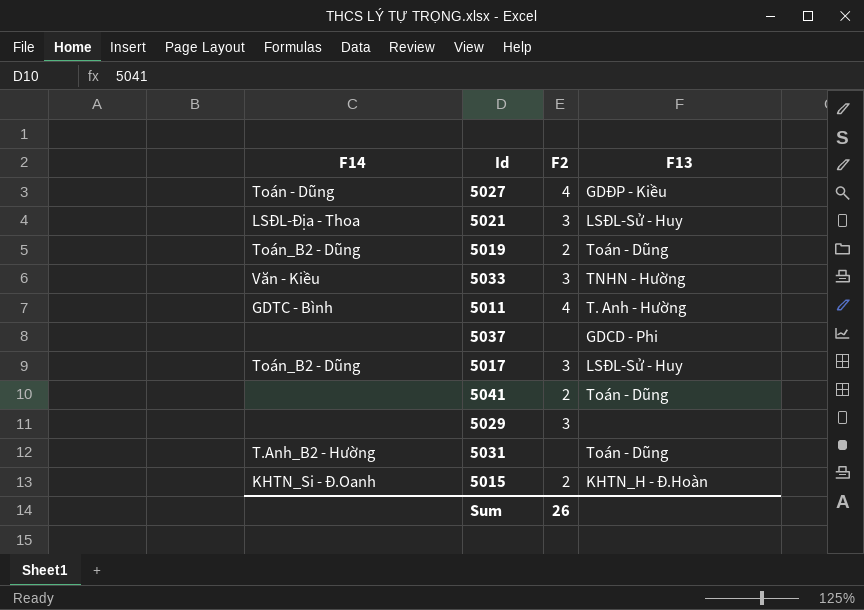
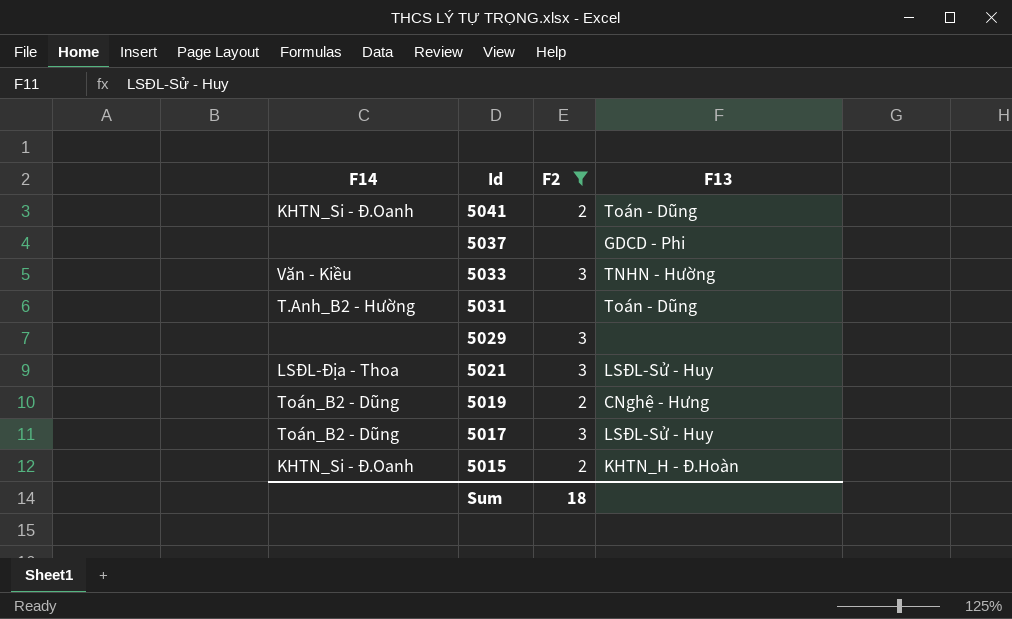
filter: none -> F2 != 4
row order: none -> Id descending
5041 | F14: none -> KHTN_Si - Đ.Oanh
5019 | F13: Toán - Dũng -> CNghệ - Hưng
Sum | F2: 26 -> 18

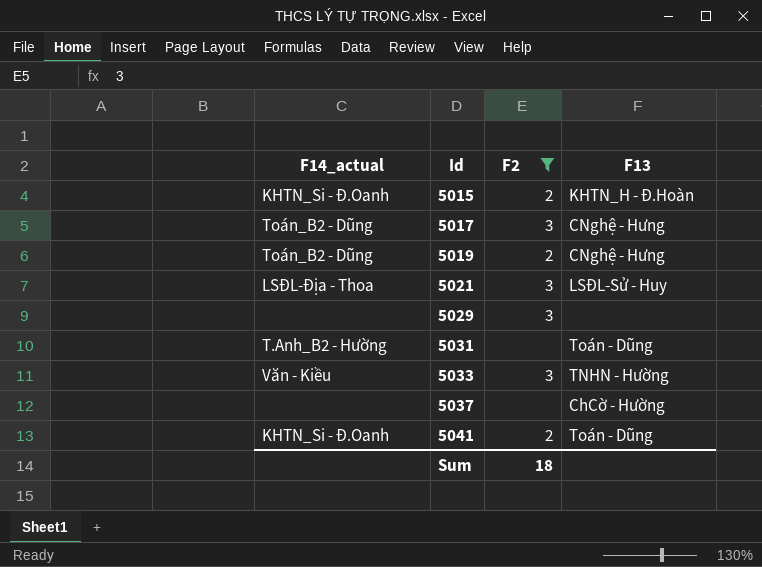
row order: Id descending -> Id ascending
column name: F14 -> F14_actual
5017 | F13: LSĐL-Sử - Huy -> CNghệ - Hưng
5037 | F13: GDCD - Phi -> ChCờ - Hường

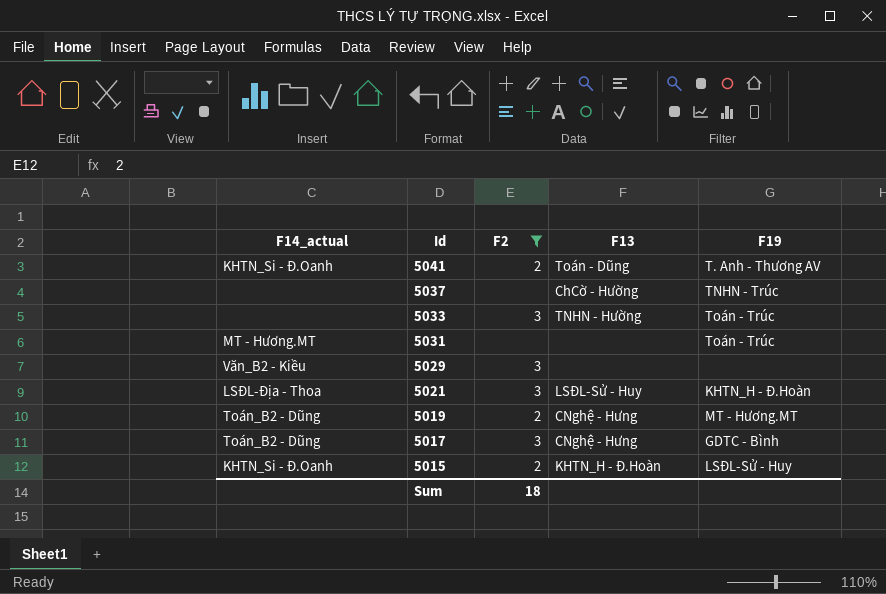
row order: Id ascending -> Id descending
column F19 | position: none -> 5
5033 | F14_actual: Văn - Kiều -> none
5031 | F14_actual: T.Anh_B2 - Hường -> MT - Hương.MT
5031 | F13: Toán - Dũng -> none
5029 | F14_actual: none -> Văn_B2 - Kiều

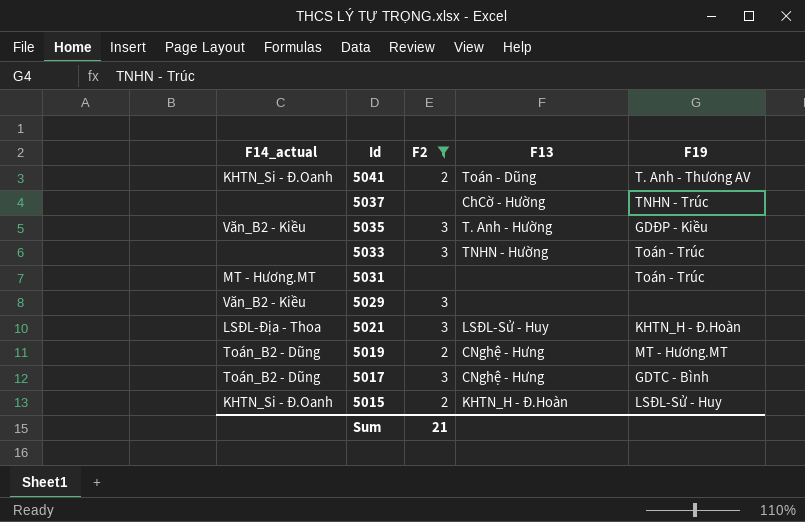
row 5035: none -> Văn_B2 - Kiều | 3 | T. Anh - Hường | GDĐP - Kiều
Sum | F2: 18 -> 21

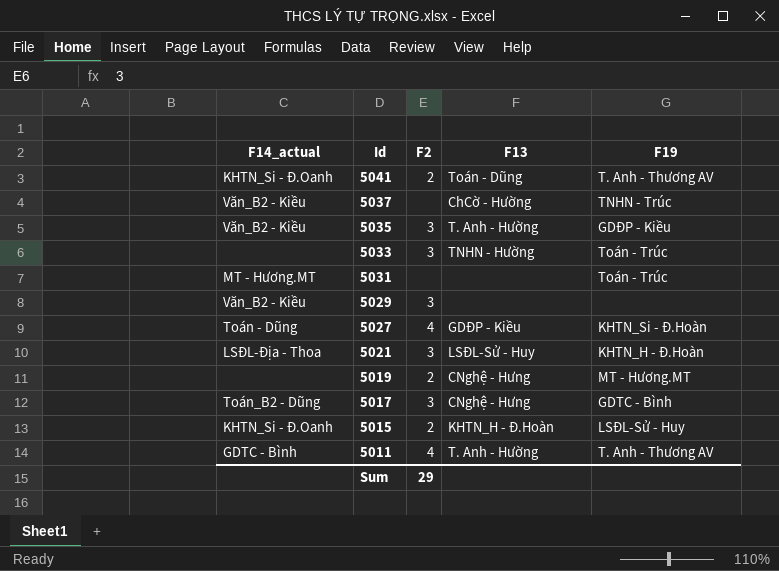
filter: F2 != 4 -> none
5037 | F14_actual: none -> Văn_B2 - Kiều
5019 | F14_actual: Toán_B2 - Dũng -> none
Sum | F2: 21 -> 29

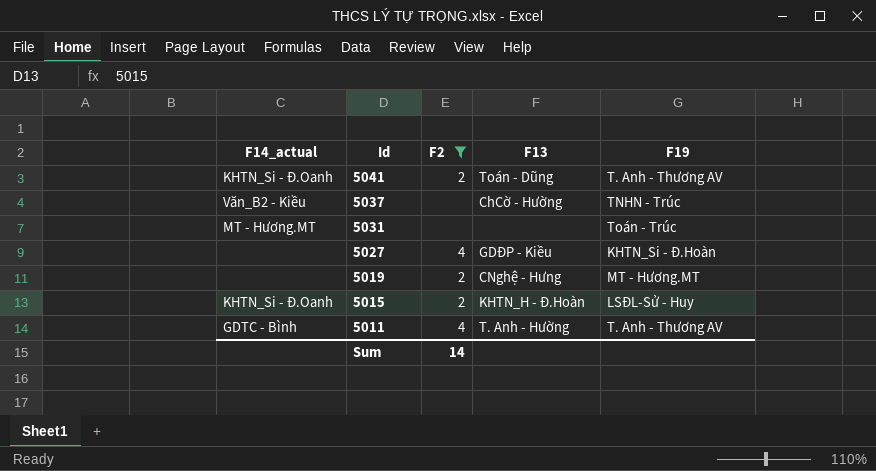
filter: none -> F2 != 3
5027 | F14_actual: Toán - Dũng -> none
Sum | F2: 29 -> 14

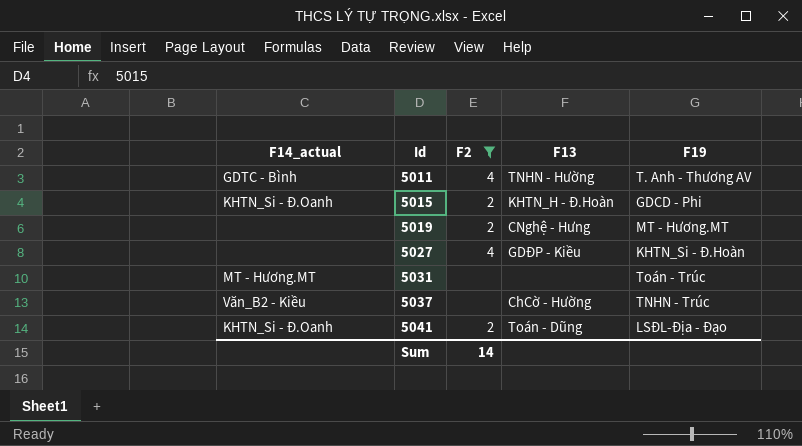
row order: Id descending -> Id ascending
5011 | F13: T. Anh - Hường -> TNHN - Hường
5015 | F19: LSĐL-Sử - Huy -> GDCD - Phi
5041 | F19: T. Anh - Thương AV -> LSĐL-Địa - Đạo

